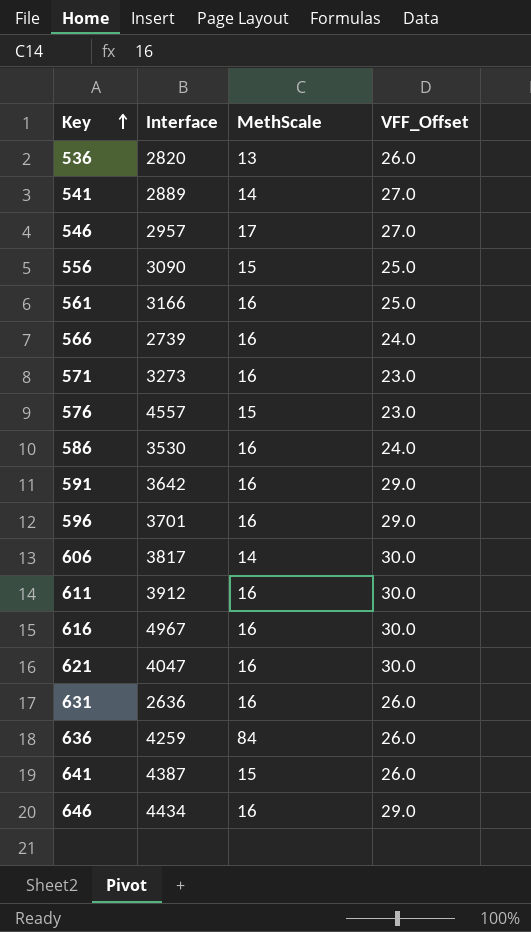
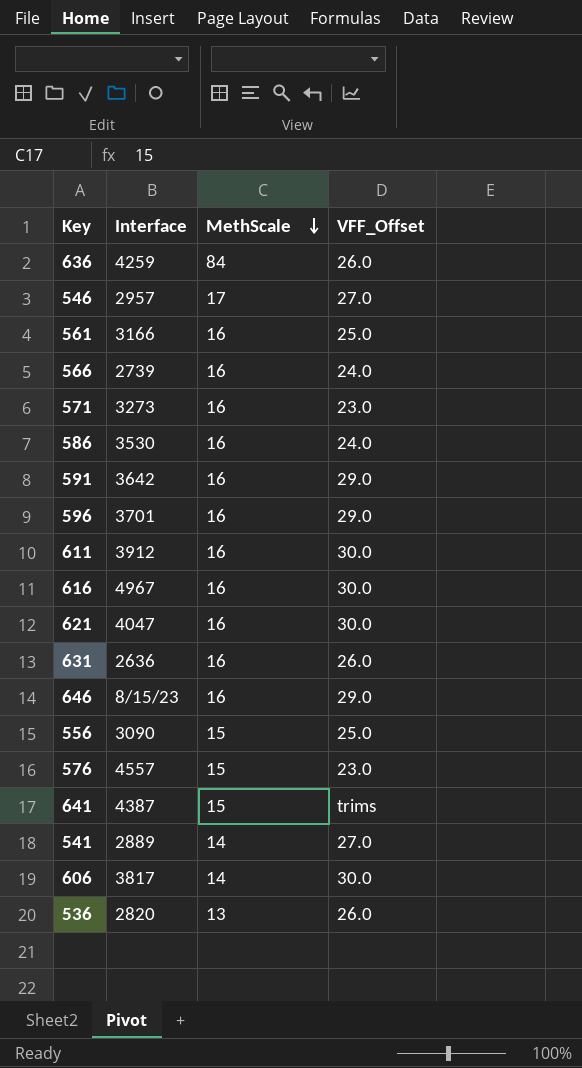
row order: Key ascending -> MethScale descending
646 | Interface: 4434 -> 8/15/23
641 | VFF_Offset: 26.0 -> trims

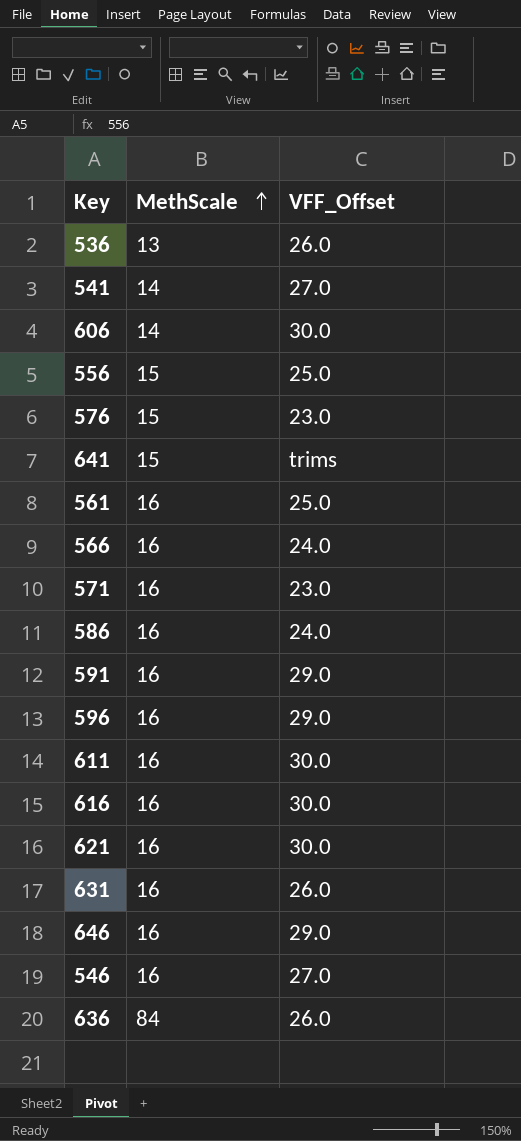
row order: MethScale descending -> MethScale ascending
column Interface | position: 2 -> none
546 | MethScale: 17 -> 16

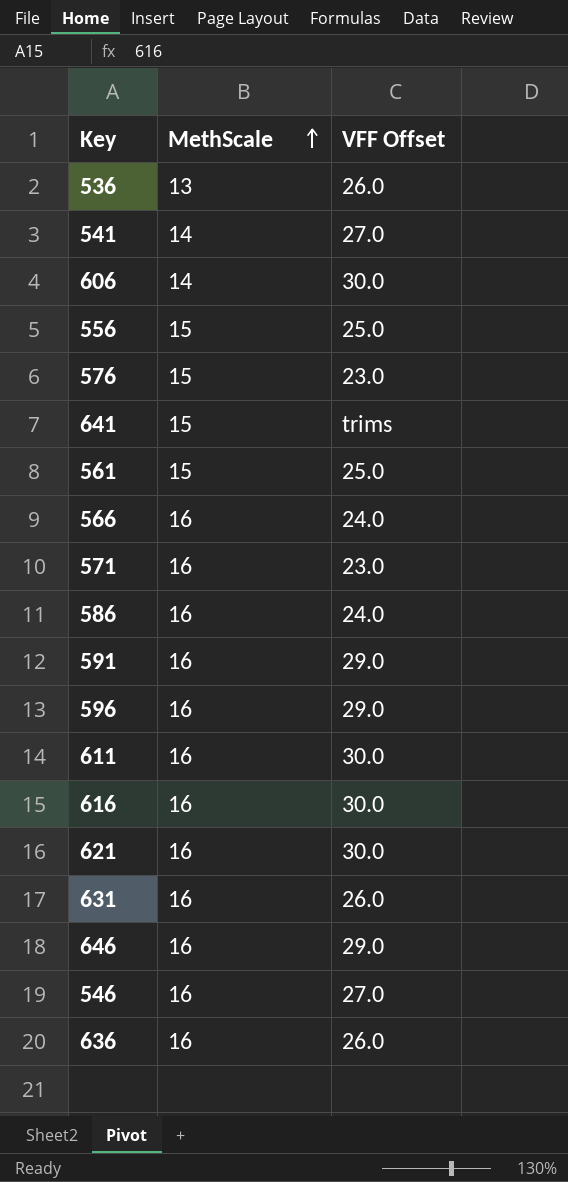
column name: VFF_Offset -> VFF Offset
561 | MethScale: 16 -> 15
636 | MethScale: 84 -> 16

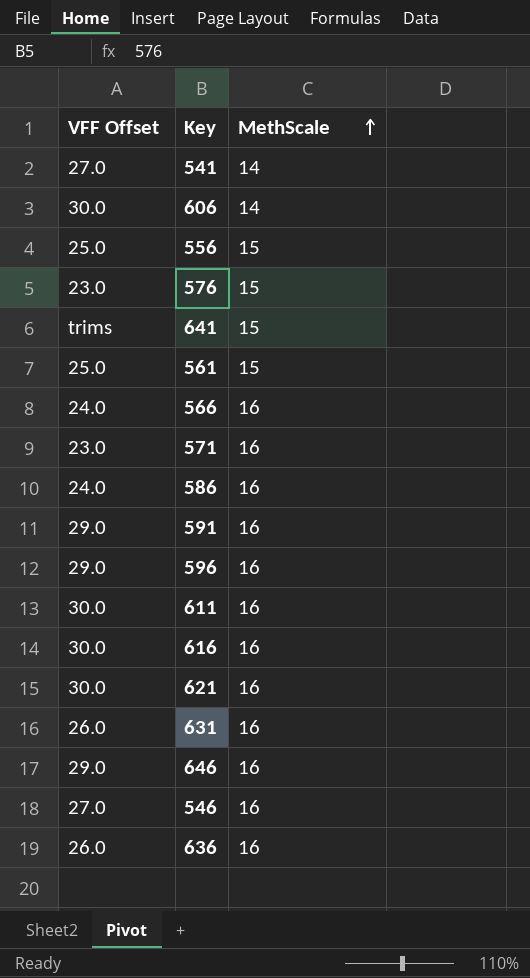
column VFF Offset | position: 3 -> 1
row 536: 13 | 26.0 -> none

